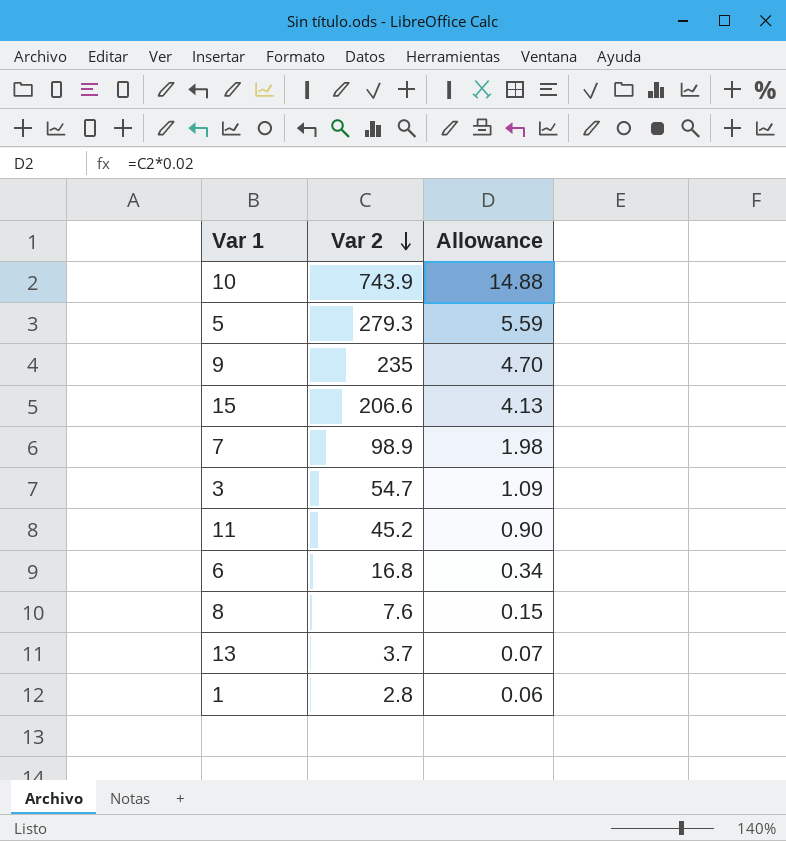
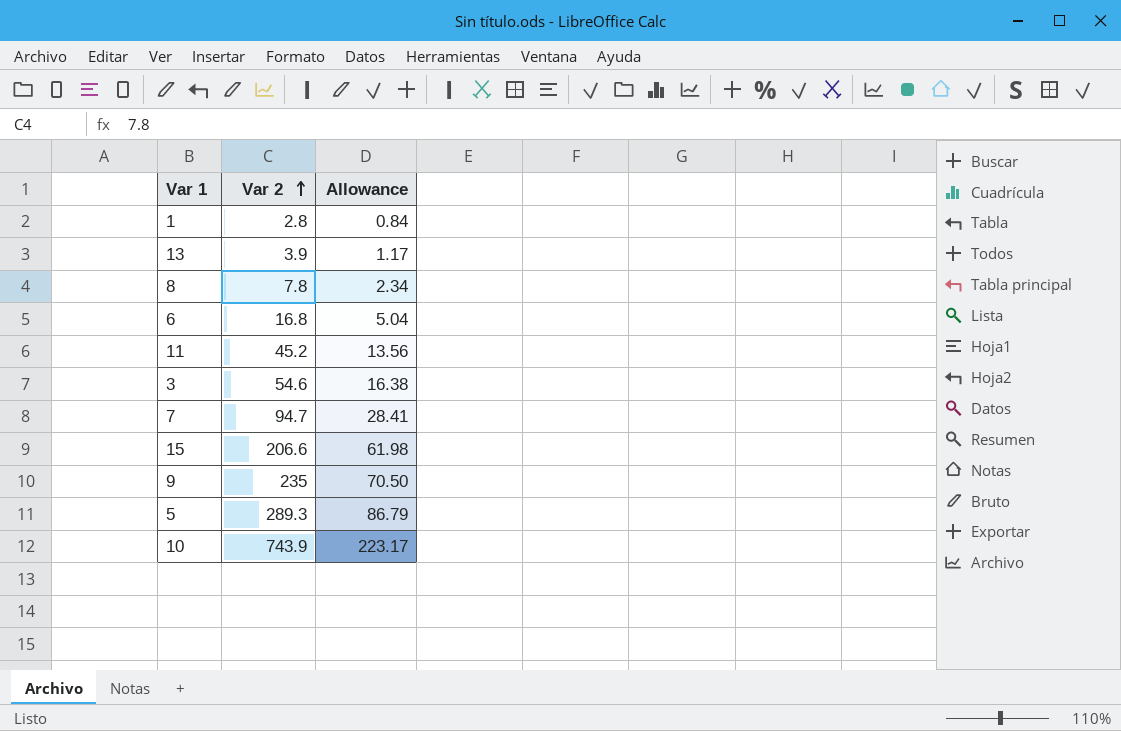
row order: Var 2 descending -> Var 2 ascending
column Allowance | formula: [Var 2] * 0.02 -> [Var 2] * 0.3
13 | Var 2: 3.7 -> 3.9
8 | Var 2: 7.6 -> 7.8
3 | Var 2: 54.7 -> 54.6
7 | Var 2: 98.9 -> 94.7
5 | Var 2: 279.3 -> 289.3

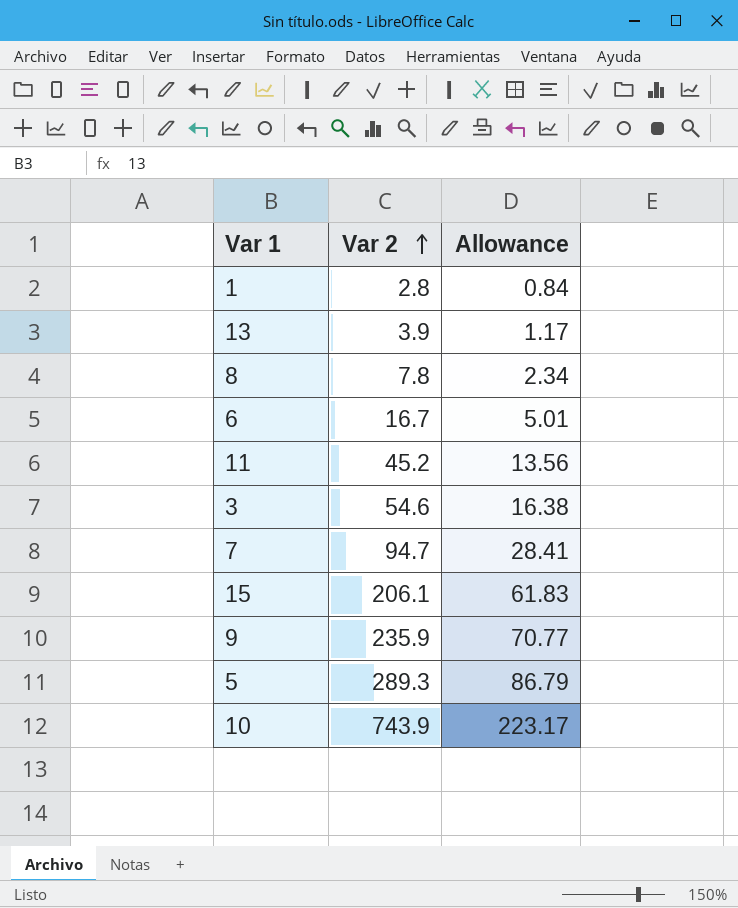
6 | Var 2: 16.8 -> 16.7
6 | Allowance: 5.04 -> 5.01
15 | Var 2: 206.6 -> 206.1
15 | Allowance: 61.98 -> 61.83
9 | Var 2: 235 -> 235.9
9 | Allowance: 70.50 -> 70.77

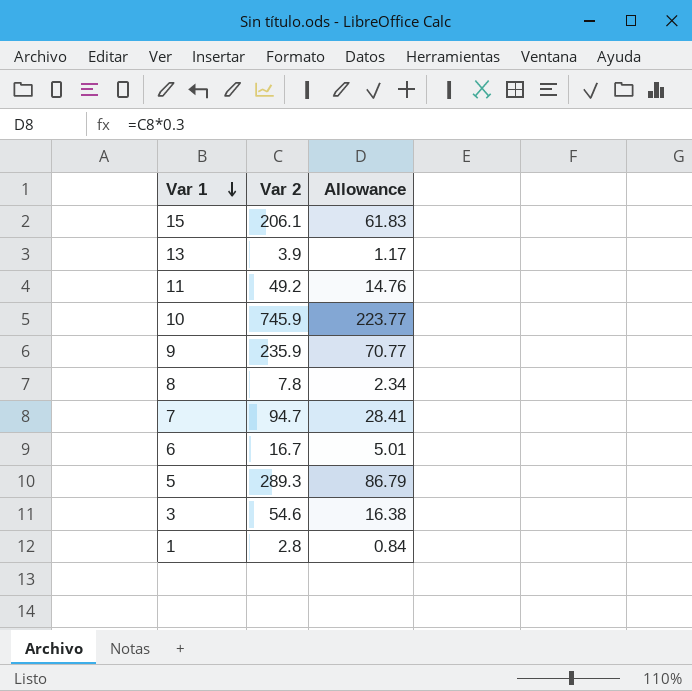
row order: Var 2 ascending -> Var 1 descending
11 | Var 2: 45.2 -> 49.2
11 | Allowance: 13.56 -> 14.76
10 | Var 2: 743.9 -> 745.9
10 | Allowance: 223.17 -> 223.77

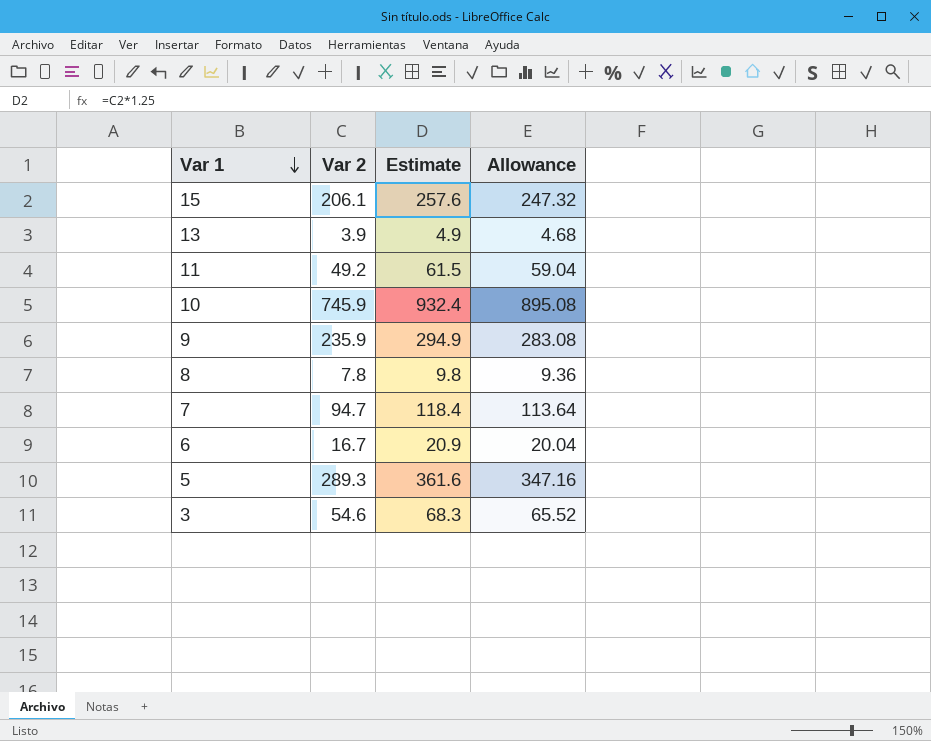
column Estimate | formula: none -> [Var 2] * 1.25
column Allowance | formula: [Var 2] * 0.3 -> [Var 2] * 1.2
row 1: 2.8 | 0.84 -> none

